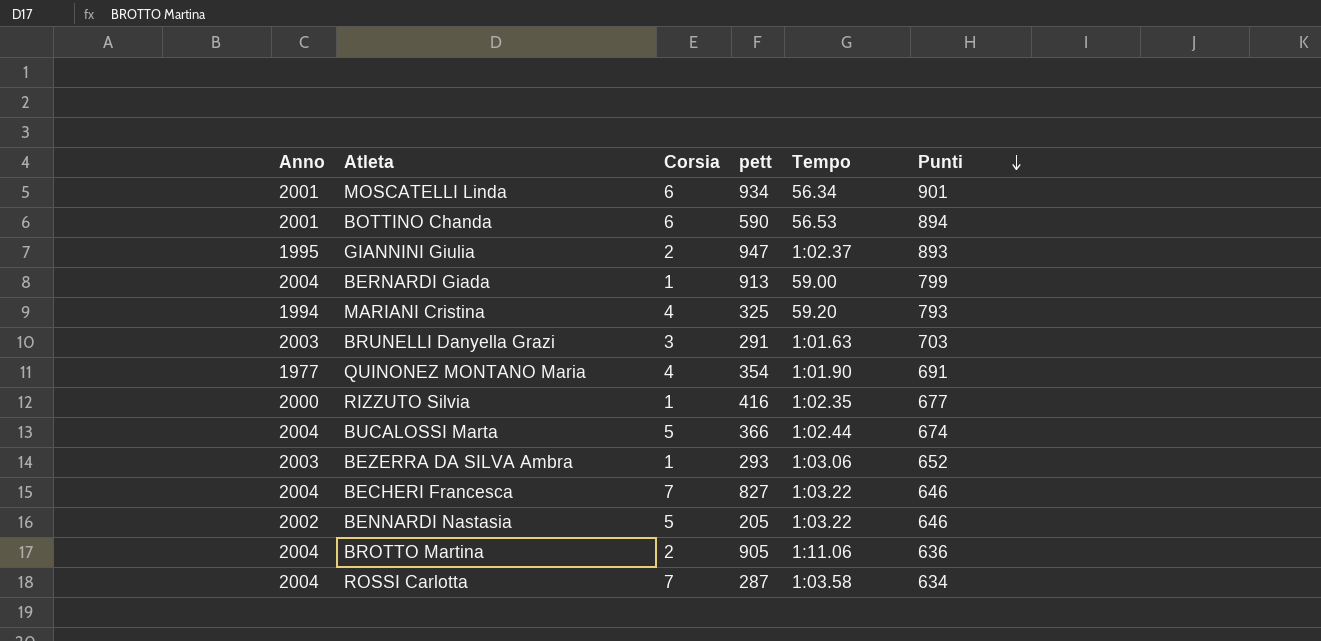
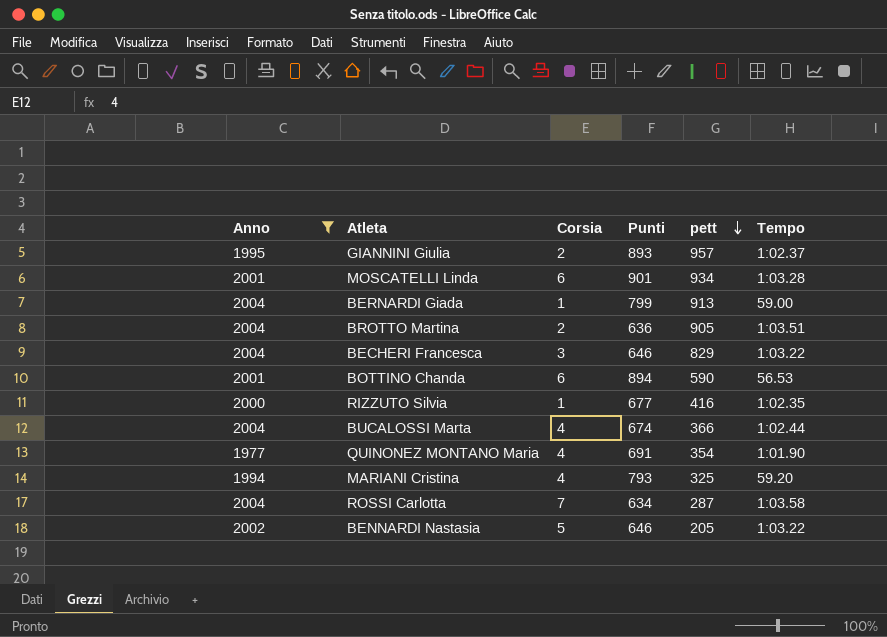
filter: none -> Anno != 2003
row order: Punti descending -> pett descending
column Punti | position: 6 -> 4
GIANNINI Giulia | pett: 947 -> 957
MOSCATELLI Linda | Tempo: 56.34 -> 1:03.28
BROTTO Martina | Tempo: 1:11.06 -> 1:03.51
BECHERI Francesca | Corsia: 7 -> 3
BECHERI Francesca | pett: 827 -> 829
BUCALOSSI Marta | Corsia: 5 -> 4

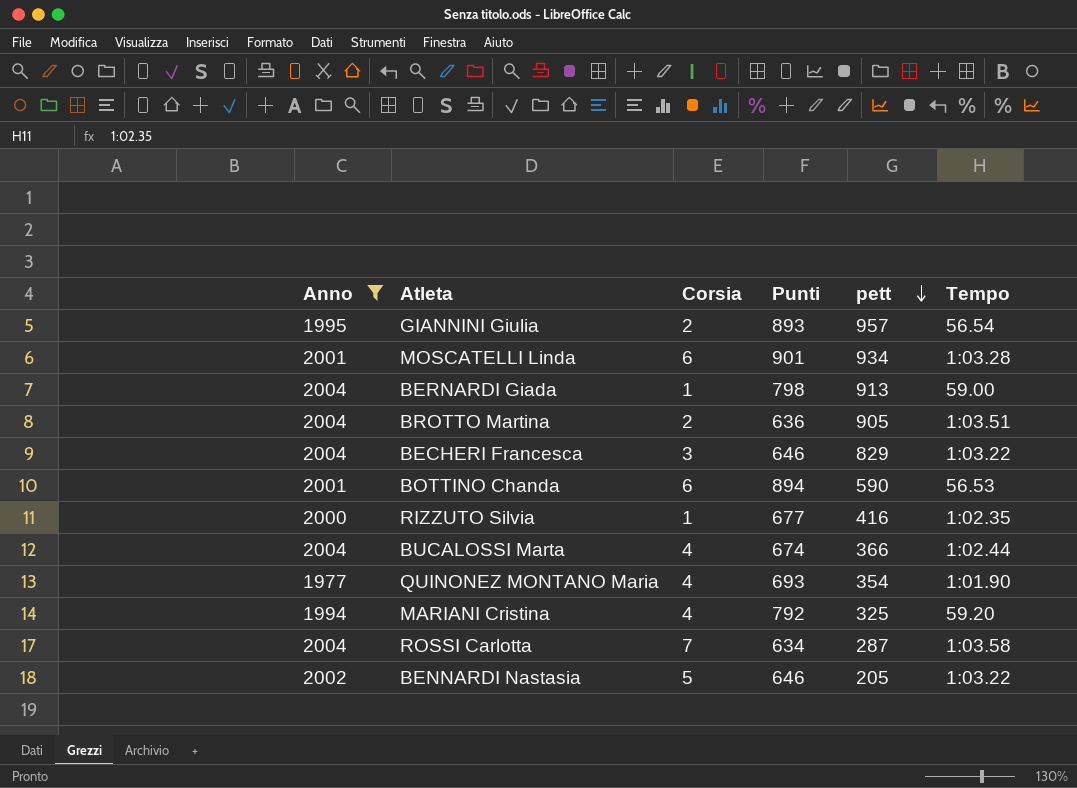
GIANNINI Giulia | Tempo: 1:02.37 -> 56.54
BERNARDI Giada | Punti: 799 -> 798
QUINONEZ MONTANO Maria | Punti: 691 -> 693
MARIANI Cristina | Punti: 793 -> 792

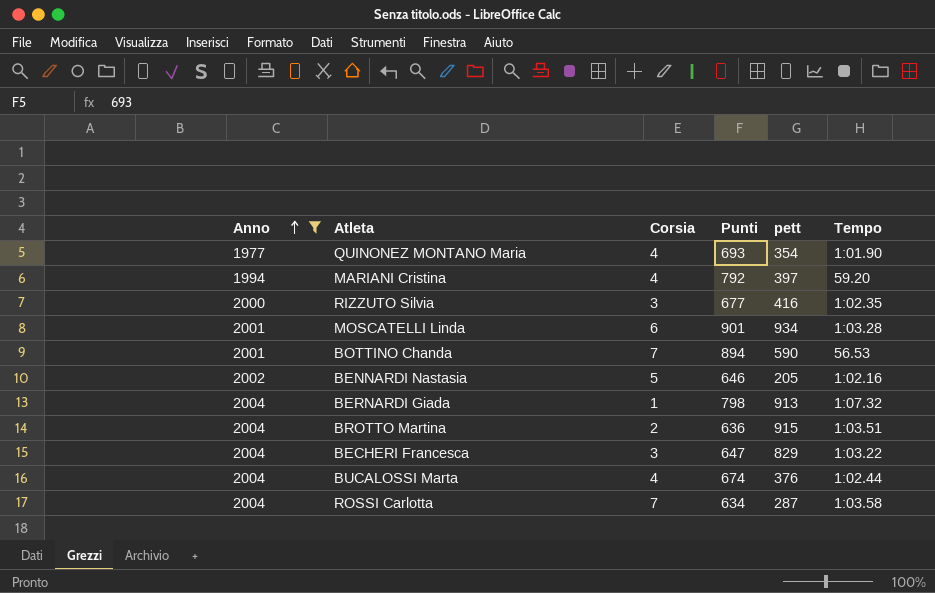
row order: pett descending -> Anno ascending
row GIANNINI Giulia: 1995 | 2 | 893 | 957 | 56.54 -> none
MARIANI Cristina | pett: 325 -> 397
RIZZUTO Silvia | Corsia: 1 -> 3
BOTTINO Chanda | Corsia: 6 -> 7
BENNARDI Nastasia | Tempo: 1:03.22 -> 1:02.16
BERNARDI Giada | Tempo: 59.00 -> 1:07.32
BROTTO Martina | pett: 905 -> 915
BECHERI Francesca | Punti: 646 -> 647
BUCALOSSI Marta | pett: 366 -> 376

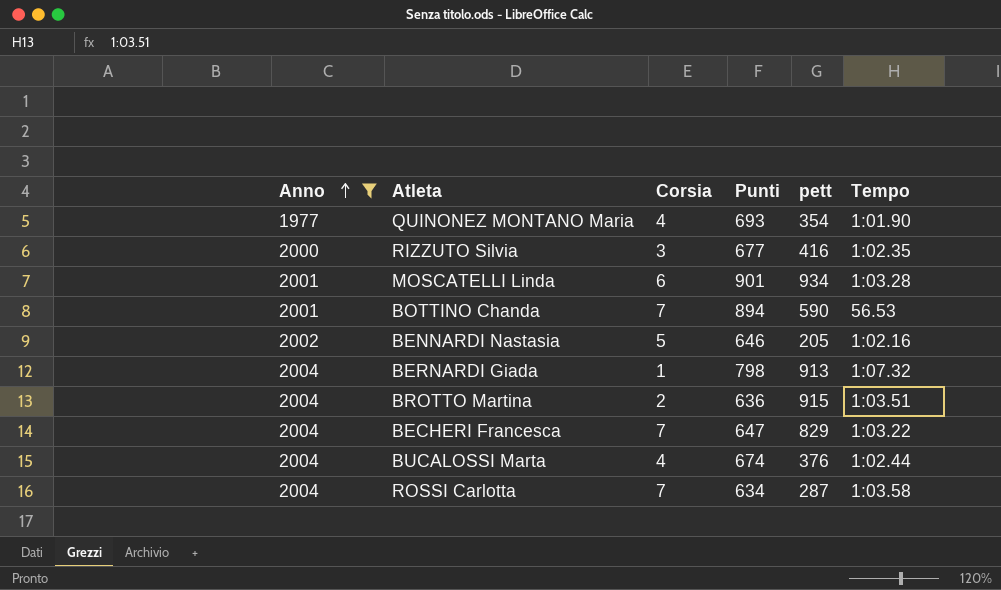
row MARIANI Cristina: 1994 | 4 | 792 | 397 | 59.20 -> none
BECHERI Francesca | Corsia: 3 -> 7

